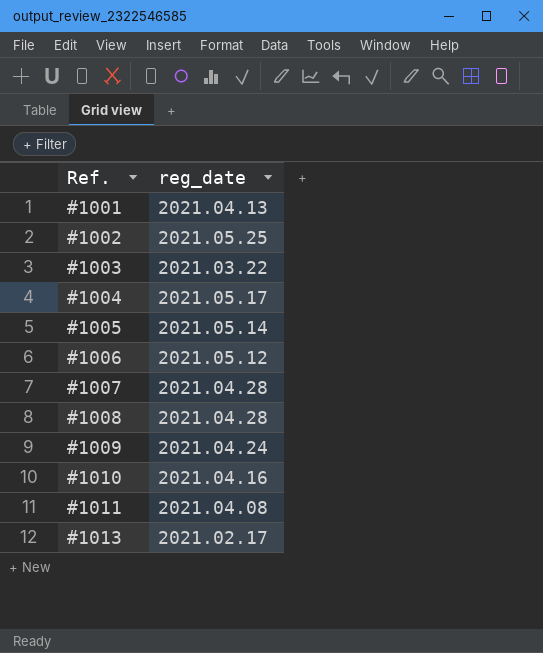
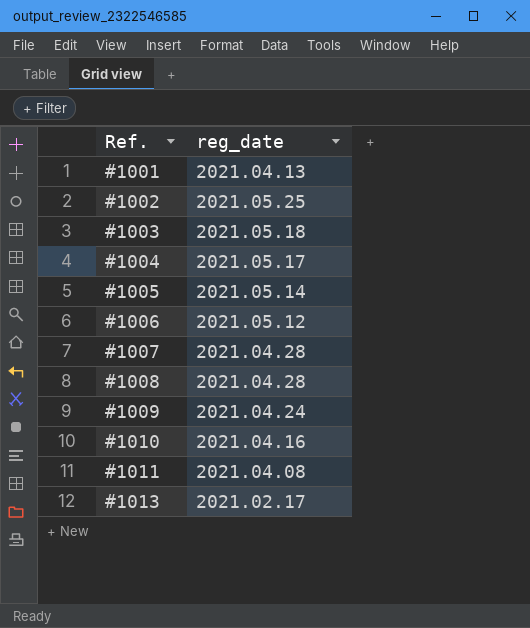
#1003 | reg_date: 2021.03.22 -> 2021.05.18

